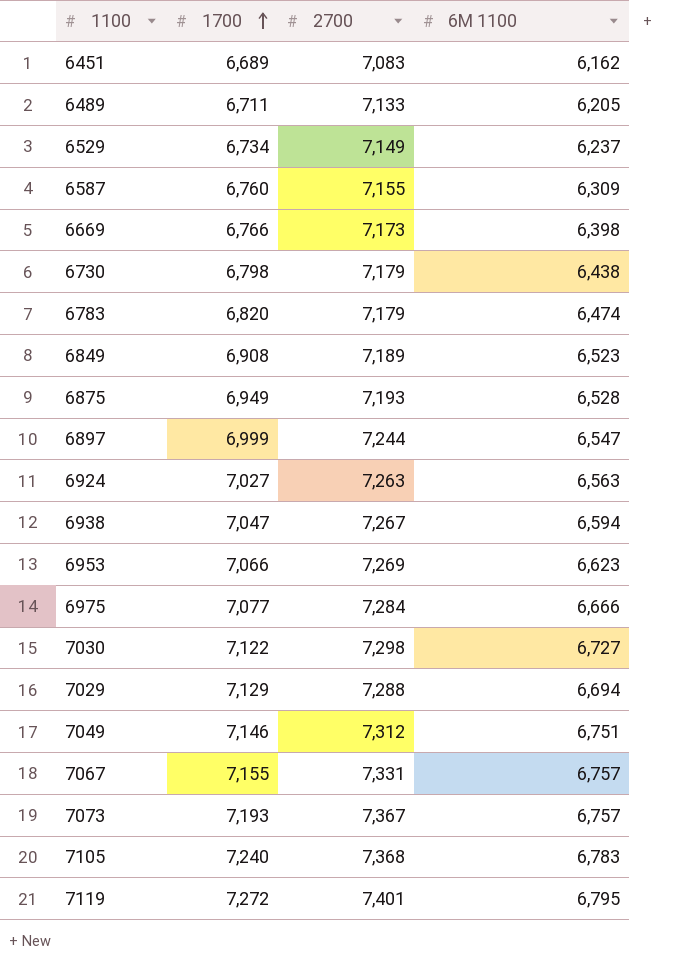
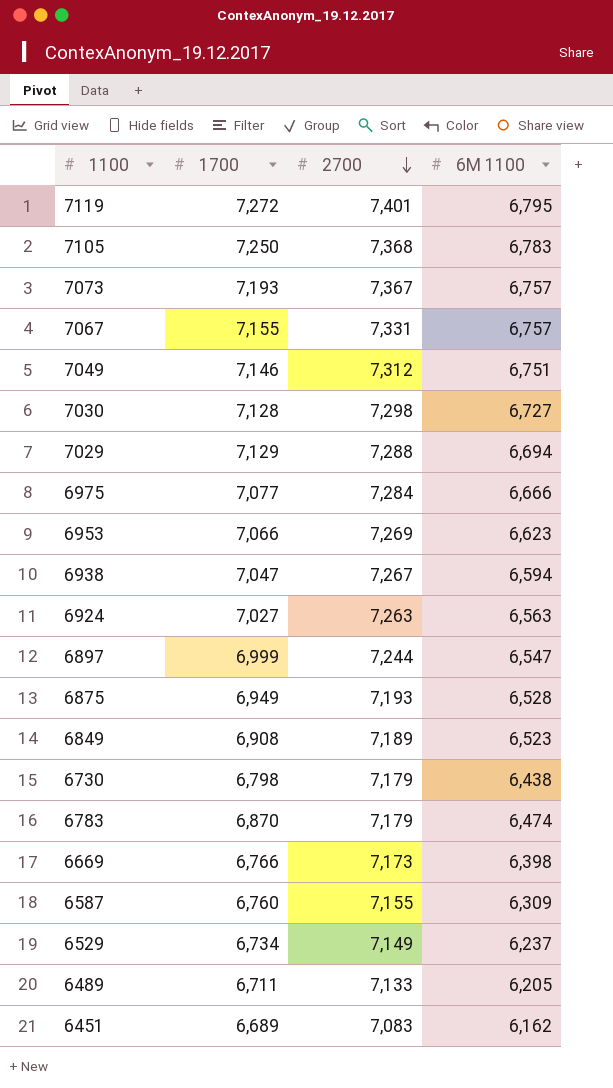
row order: 1700 ascending -> 2700 descending
7105 | 1700: 7,240 -> 7,250
7030 | 1700: 7,122 -> 7,128
6783 | 1700: 6,820 -> 6,870

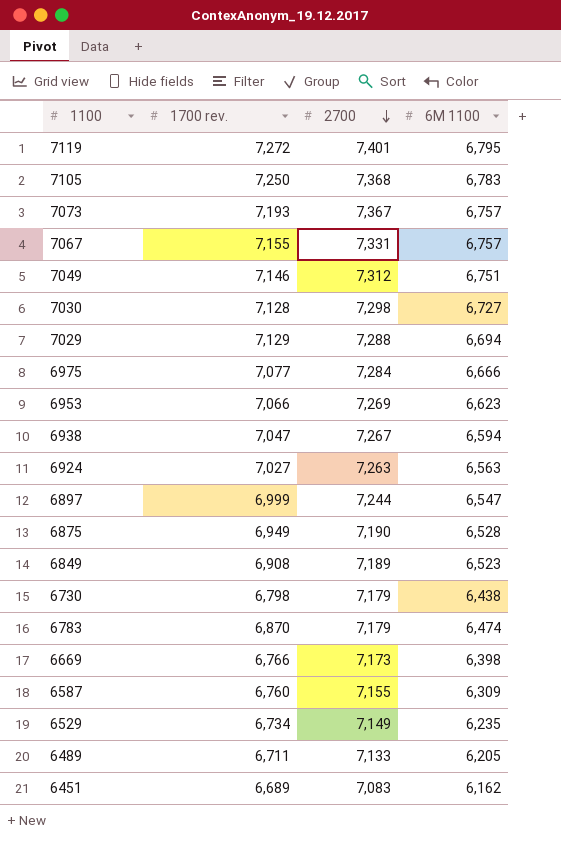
column name: 1700 -> 1700 rev.
6875 | 2700: 7,193 -> 7,190
6529 | 6M 1100: 6,237 -> 6,235

